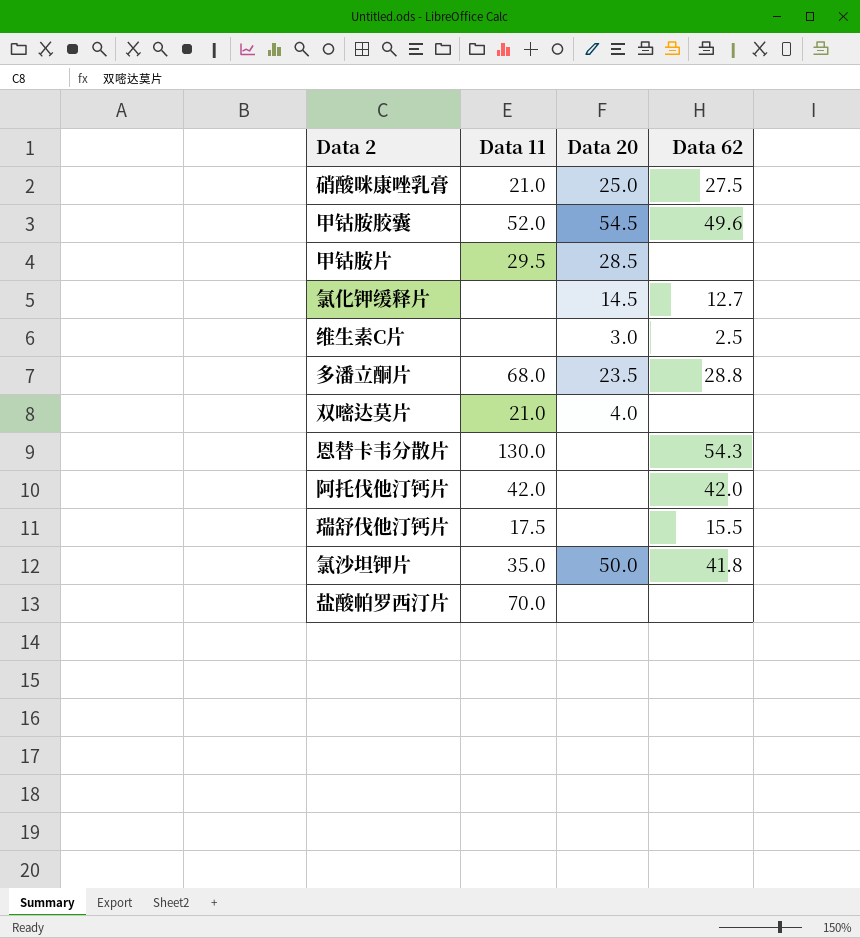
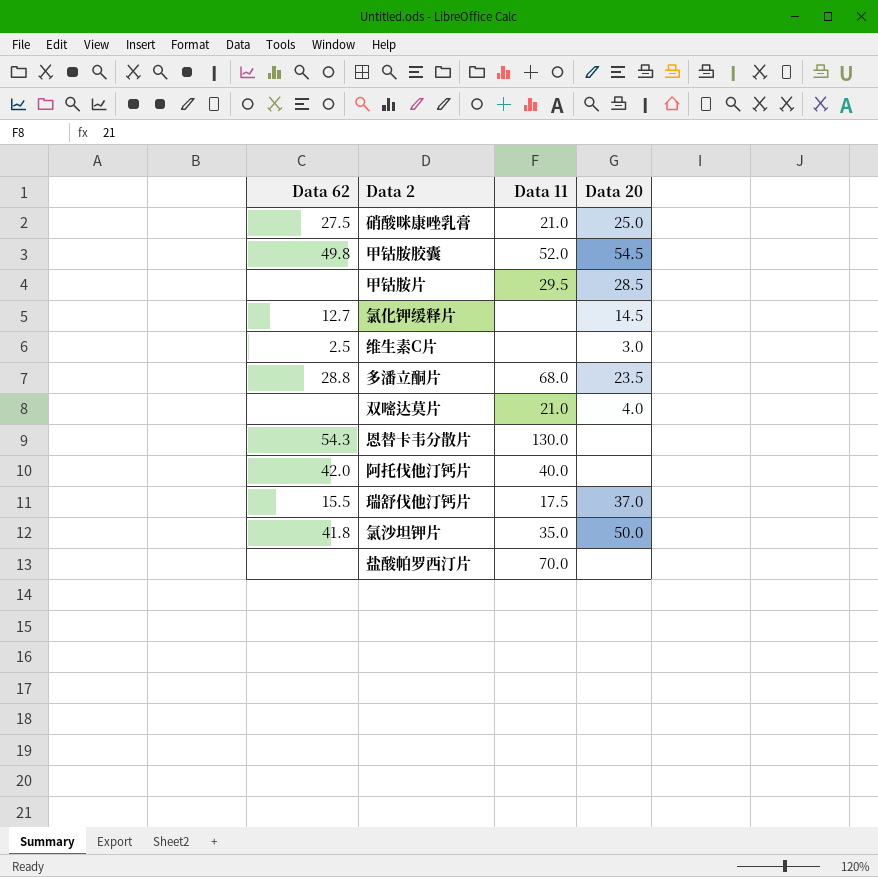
column Data 62 | position: 4 -> 1
甲钴胺胶囊 | Data 62: 49.6 -> 49.8
阿托伐他汀钙片 | Data 11: 42.0 -> 40.0
瑞舒伐他汀钙片 | Data 20: none -> 37.0

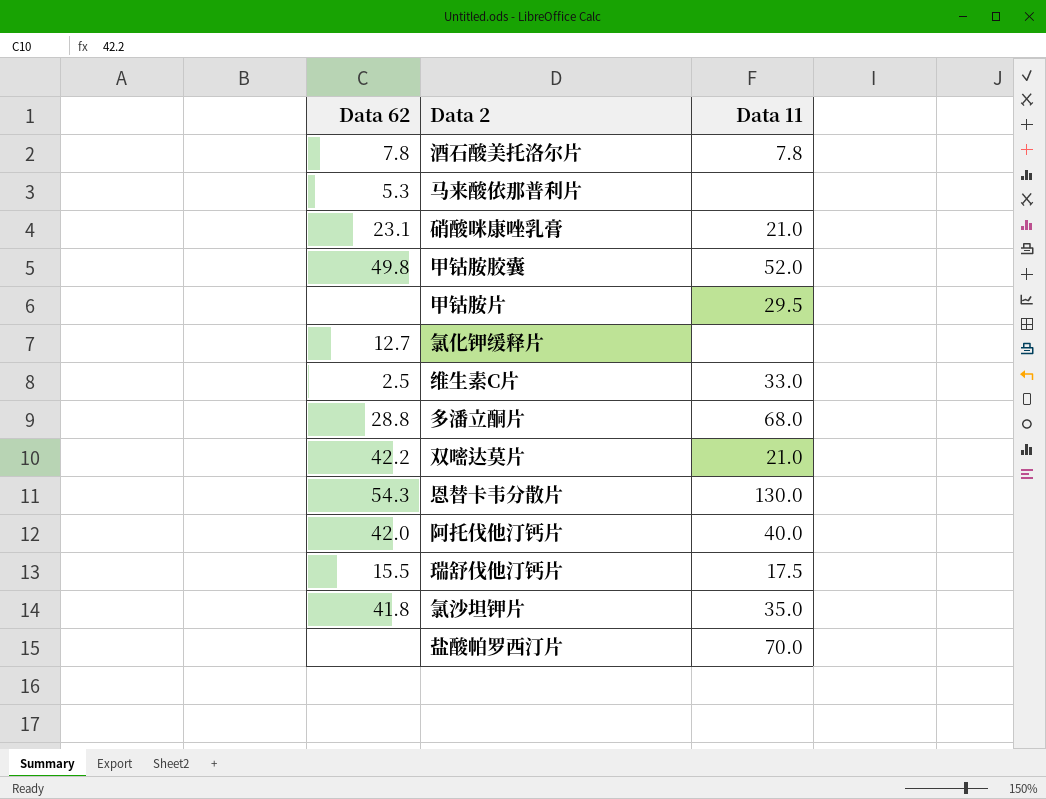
column Data 20 | position: 4 -> none
row 酒石酸美托洛尔片: none -> 7.8 | 7.8
row 马来酸依那普利片: none -> 5.3 | none
硝酸咪康唑乳膏 | Data 62: 27.5 -> 23.1
维生素C片 | Data 11: none -> 33.0
双嘧达莫片 | Data 62: none -> 42.2

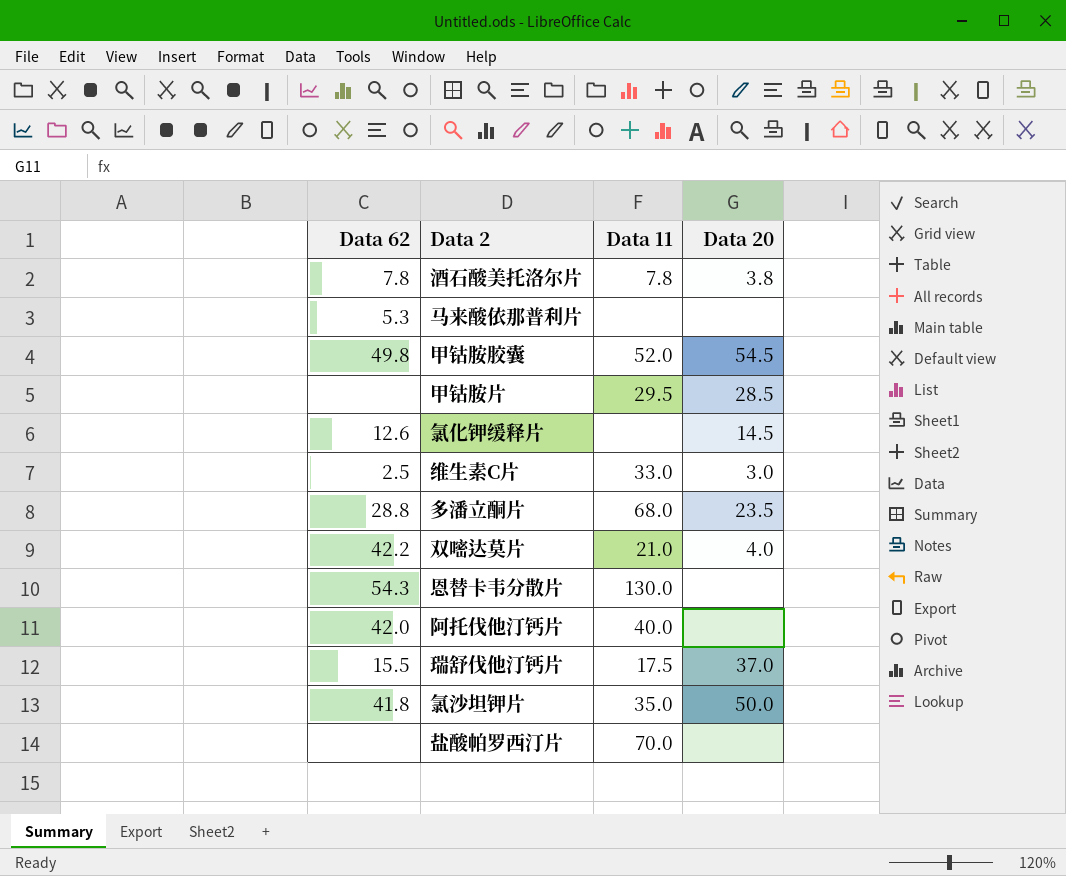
column Data 20 | position: none -> 4
row 硝酸咪康唑乳膏: 23.1 | 21.0 -> none
氯化钾缓释片 | Data 62: 12.7 -> 12.6

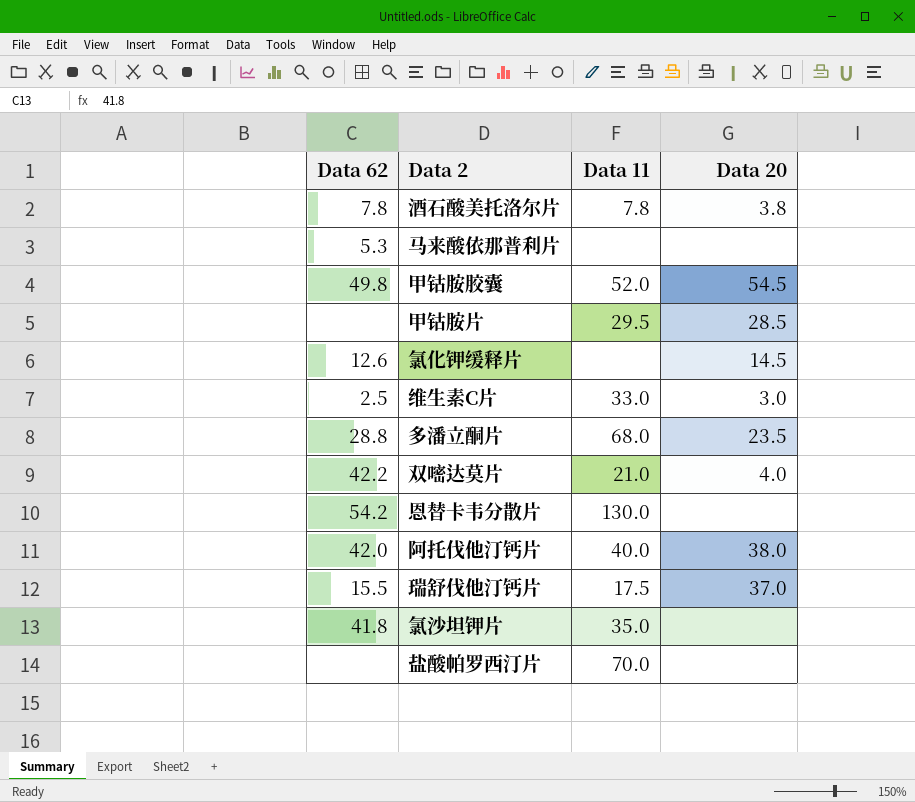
恩替卡韦分散片 | Data 62: 54.3 -> 54.2
阿托伐他汀钙片 | Data 20: none -> 38.0
氯沙坦钾片 | Data 20: 50.0 -> none

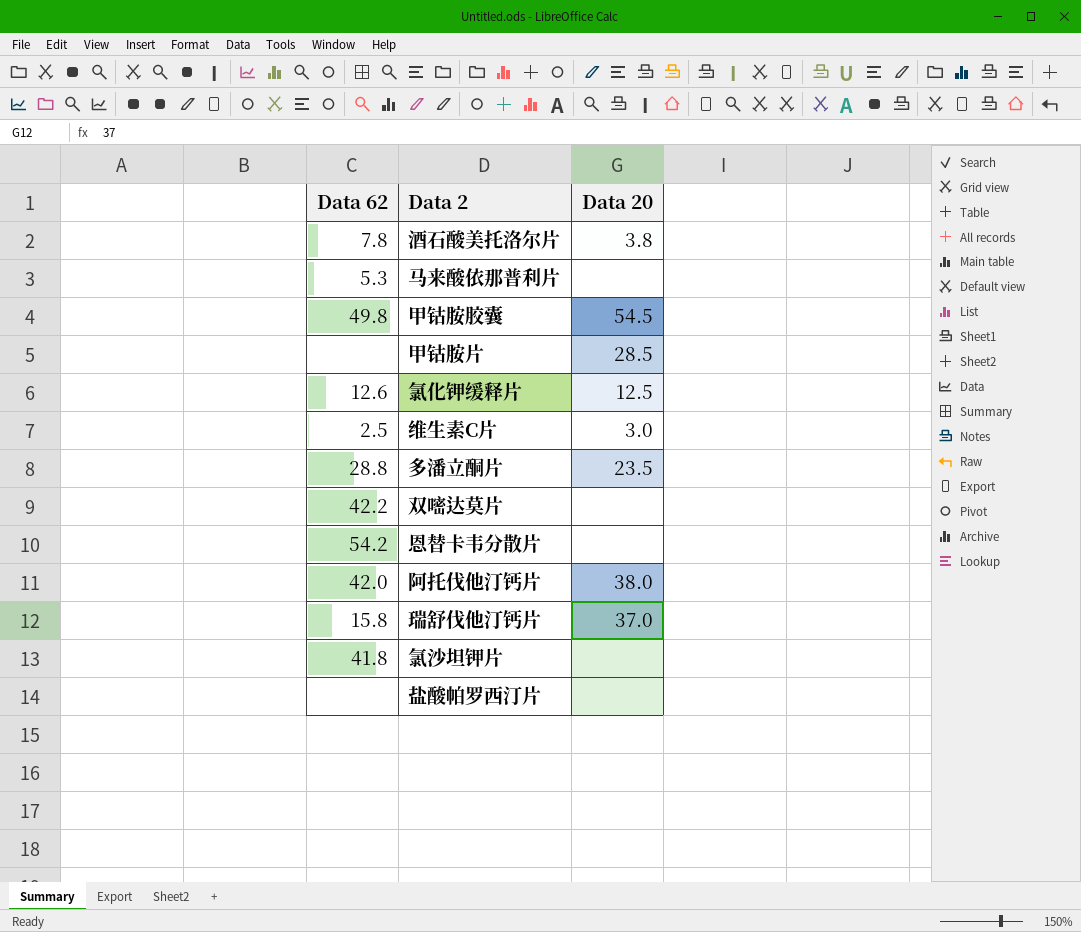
column Data 11 | position: 3 -> none
氯化钾缓释片 | Data 20: 14.5 -> 12.5
双嘧达莫片 | Data 20: 4.0 -> none
瑞舒伐他汀钙片 | Data 62: 15.5 -> 15.8

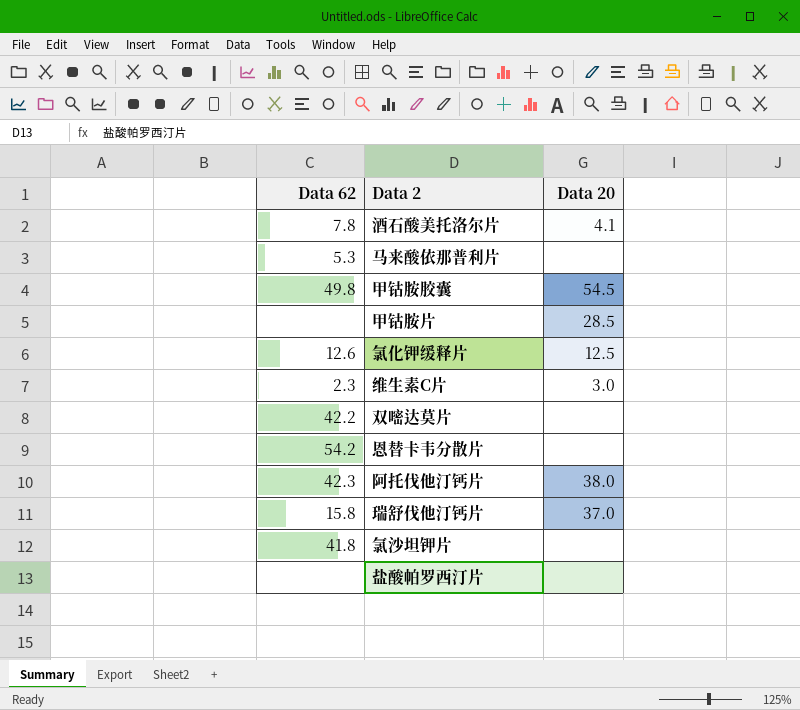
row 多潘立酮片: 28.8 | 23.5 -> none
酒石酸美托洛尔片 | Data 20: 3.8 -> 4.1
维生素C片 | Data 62: 2.5 -> 2.3
阿托伐他汀钙片 | Data 62: 42.0 -> 42.3

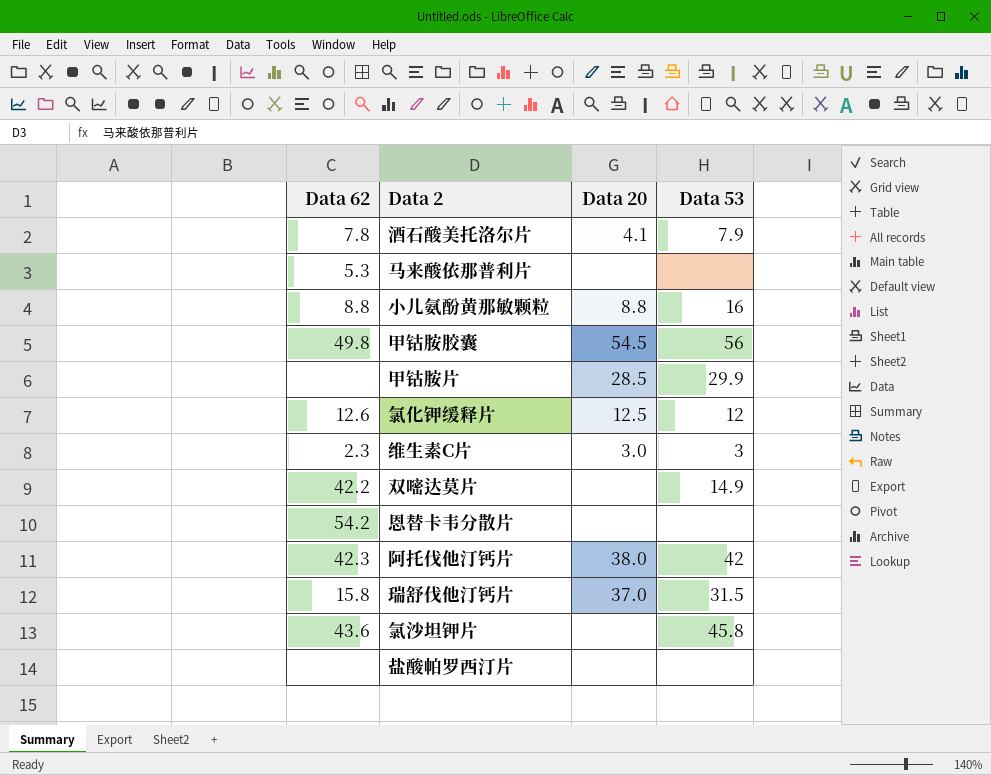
column Data 53 | position: none -> 4
row 小儿氨酚黄那敏颗粒: none -> 8.8 | 8.8 | 16
氯沙坦钾片 | Data 62: 41.8 -> 43.6

